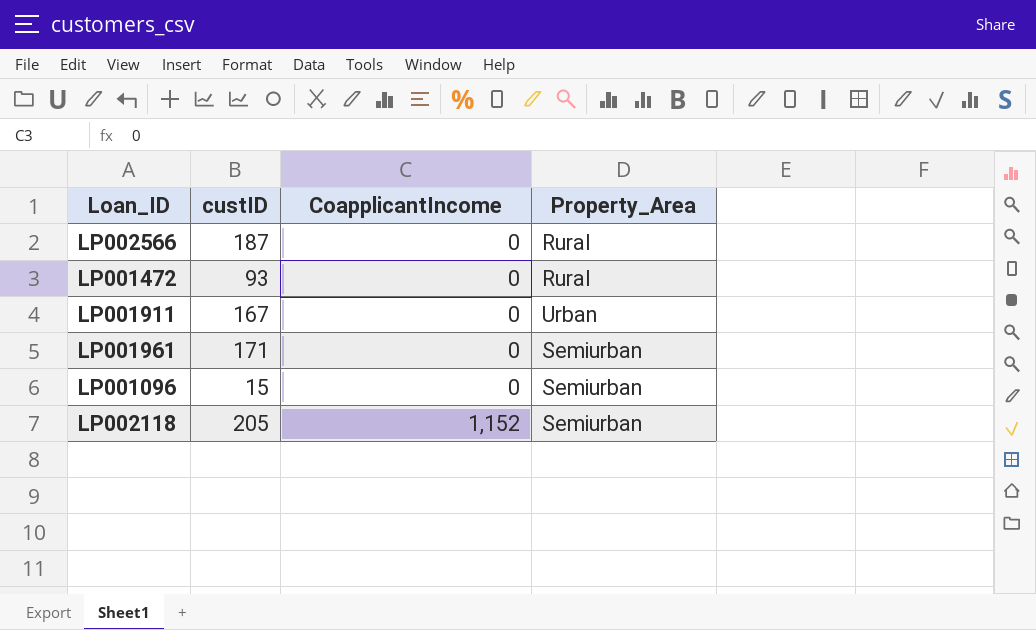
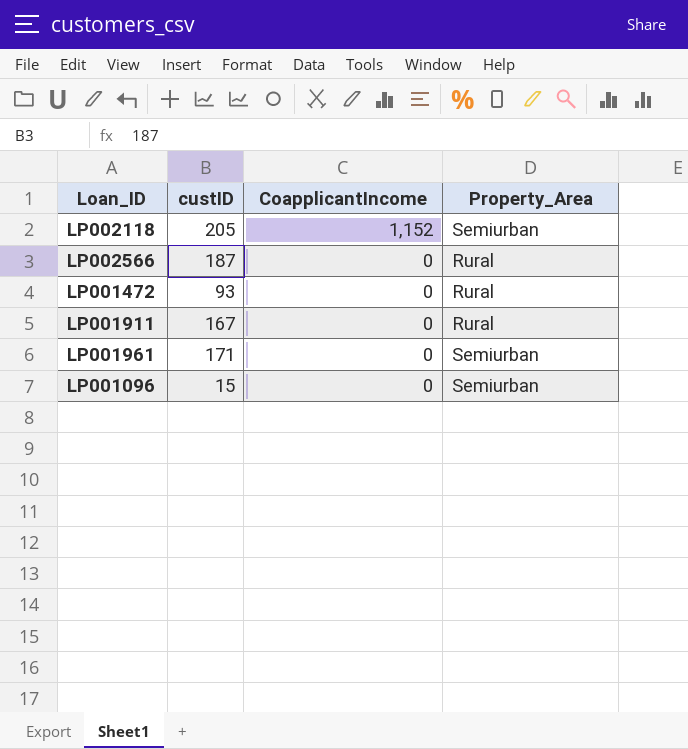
row order: CoapplicantIncome ascending -> CoapplicantIncome descending
LP001911 | Property_Area: Urban -> Rural

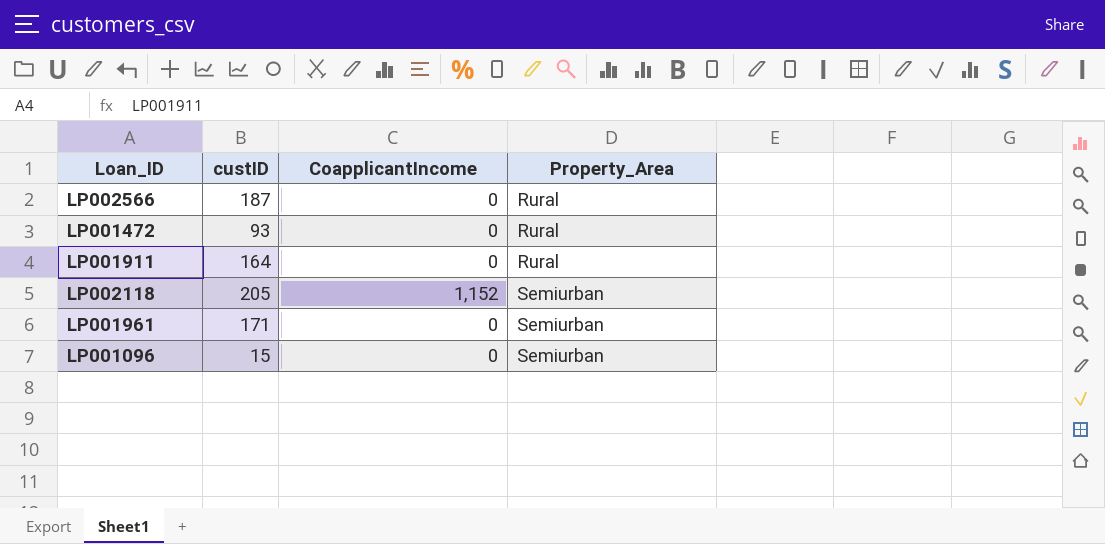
row order: CoapplicantIncome descending -> Property_Area ascending
LP001911 | custID: 167 -> 164

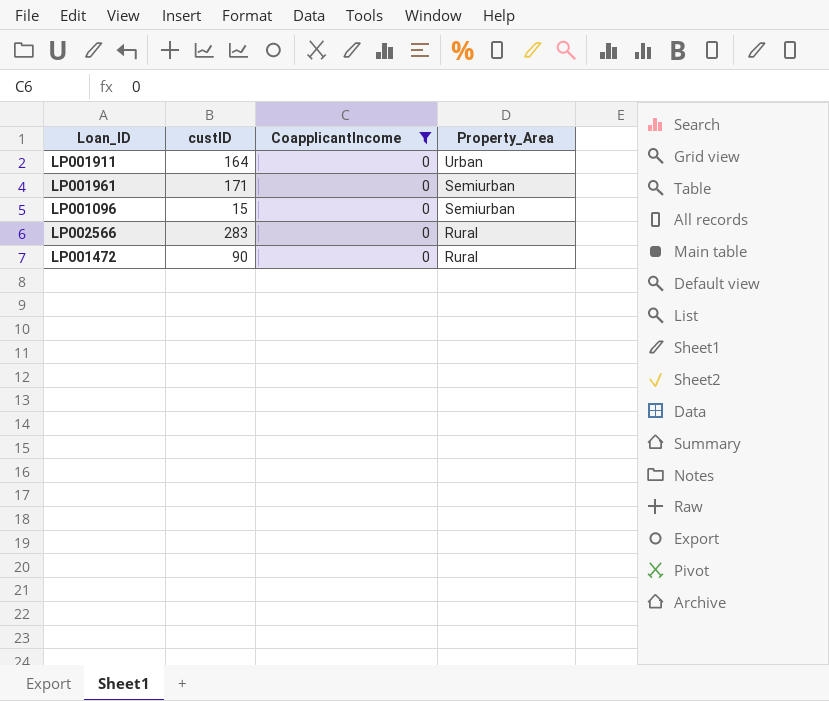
filter: none -> CoapplicantIncome = 0
row order: Property_Area ascending -> Property_Area descending
LP001911 | Property_Area: Rural -> Urban
LP002566 | custID: 187 -> 283
LP001472 | custID: 93 -> 90

